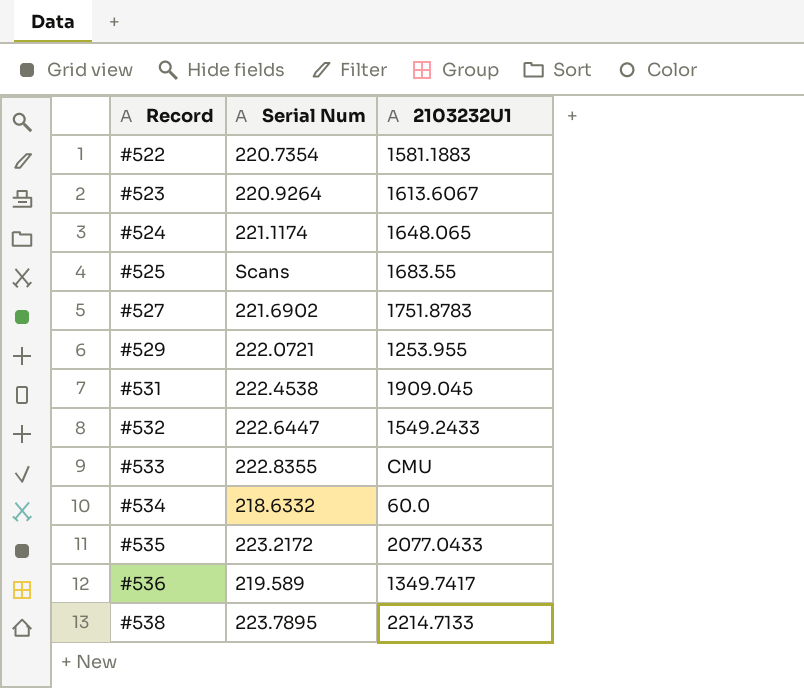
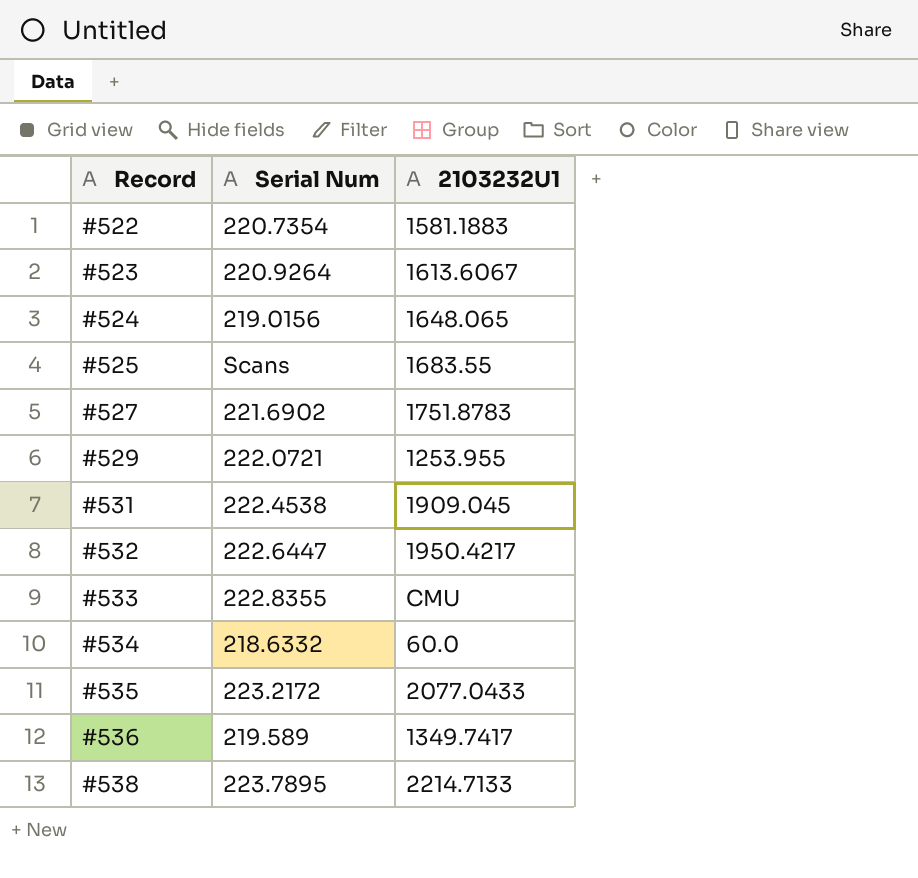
#524 | Serial Num: 221.1174 -> 219.0156
#532 | 2103232U1: 1549.2433 -> 1950.4217

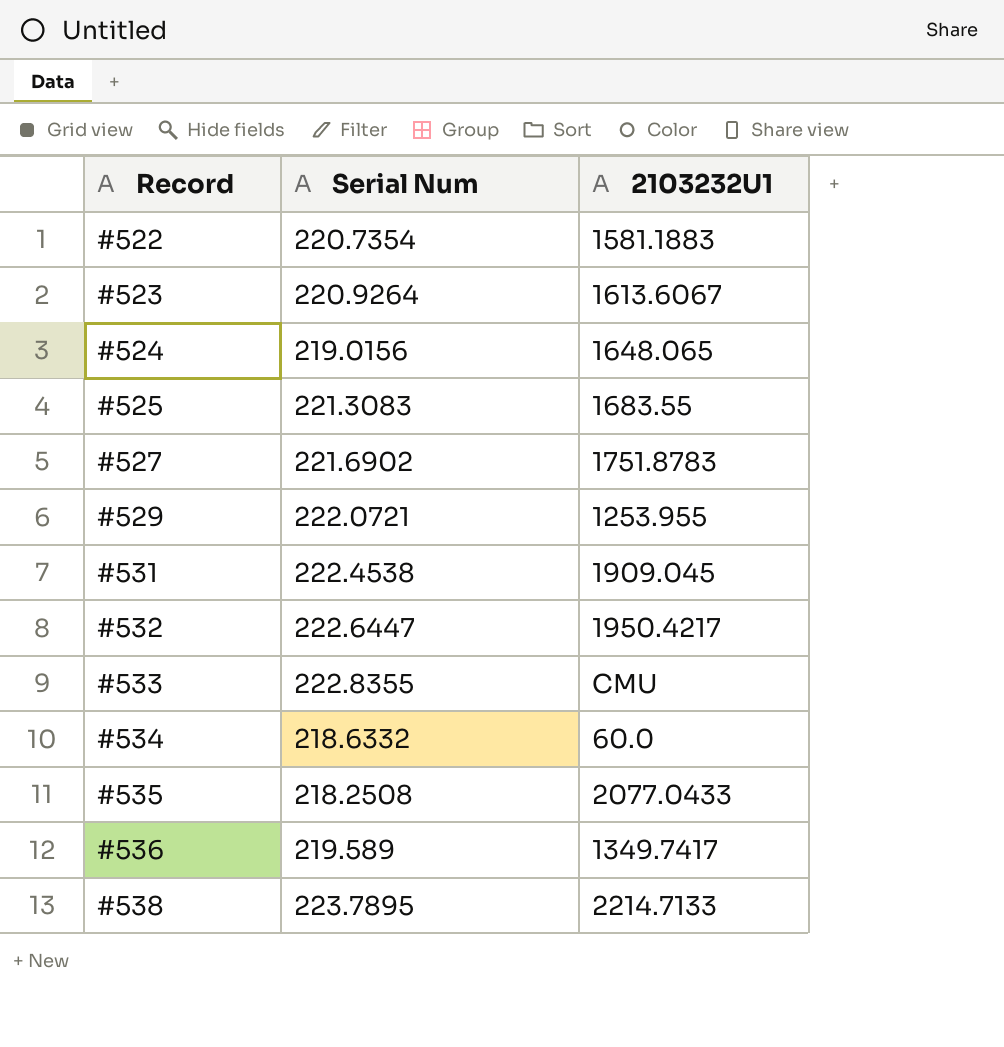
#525 | Serial Num: Scans -> 221.3083
#535 | Serial Num: 223.2172 -> 218.2508

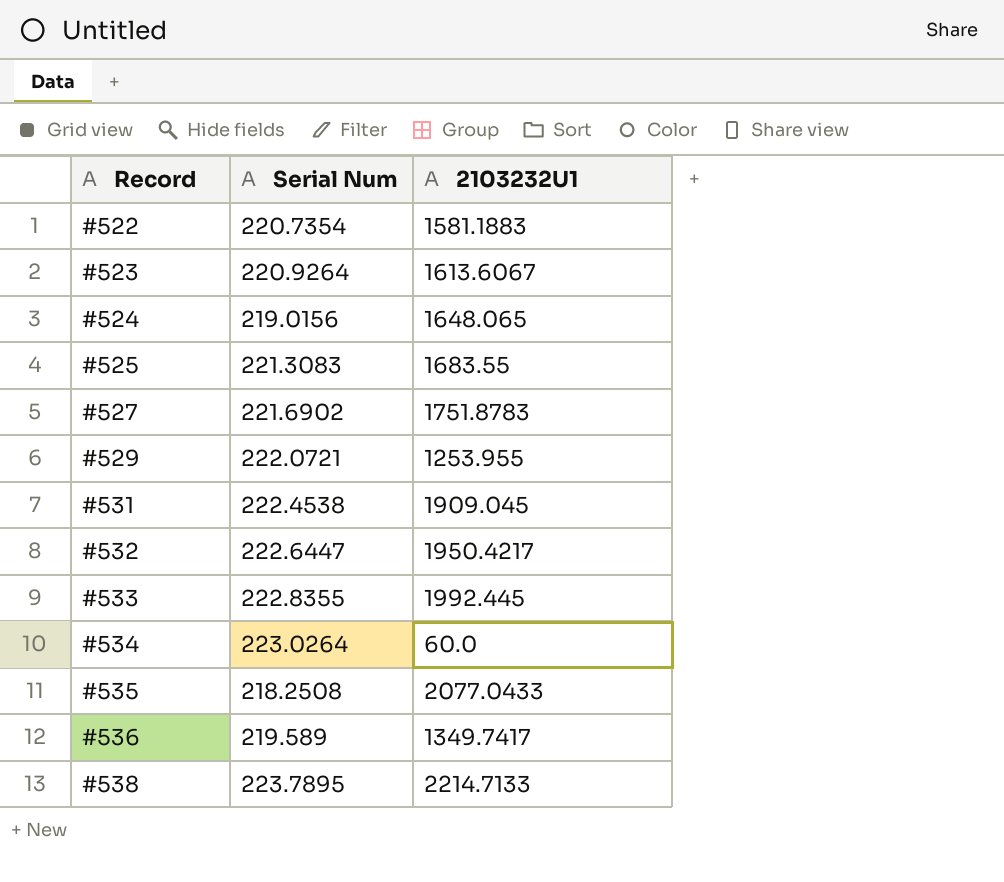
#533 | 2103232U1: CMU -> 1992.445
#534 | Serial Num: 218.6332 -> 223.0264

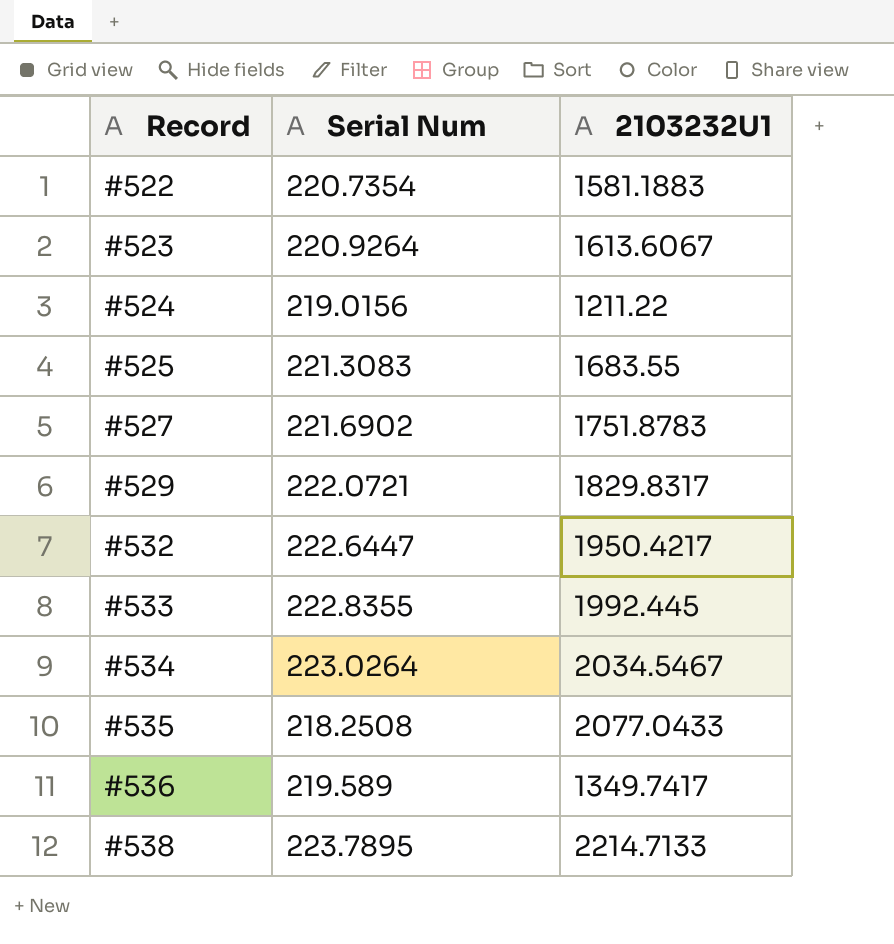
row #531: 222.4538 | 1909.045 -> none
#524 | 2103232U1: 1648.065 -> 1211.22
#529 | 2103232U1: 1253.955 -> 1829.8317
#534 | 2103232U1: 60.0 -> 2034.5467

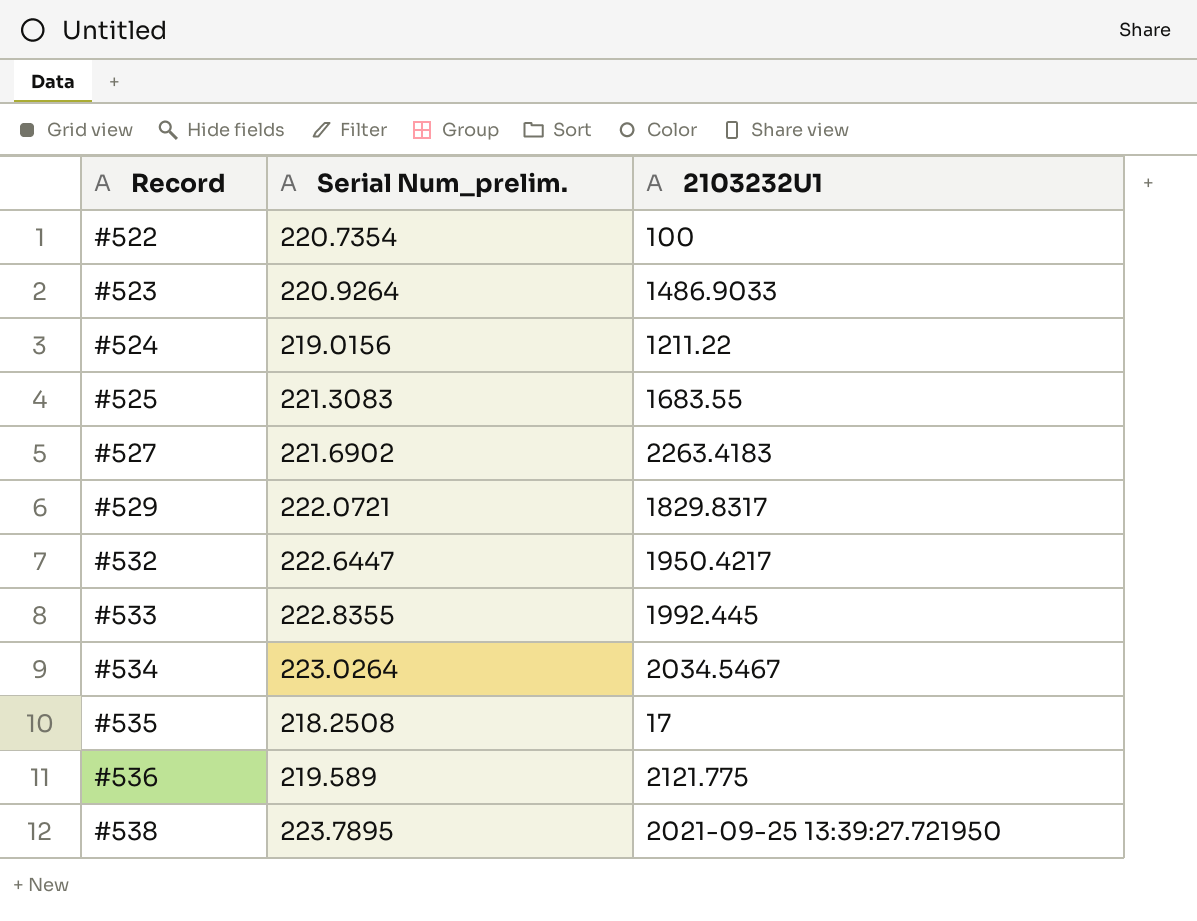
column name: Serial Num -> Serial Num_prelim.
#522 | 2103232U1: 1581.1883 -> 100
#523 | 2103232U1: 1613.6067 -> 1486.9033
#527 | 2103232U1: 1751.8783 -> 2263.4183
#535 | 2103232U1: 2077.0433 -> 17
#536 | 2103232U1: 1349.7417 -> 2121.775
#538 | 2103232U1: 2214.7133 -> 2021-09-25 13:39:27.721950

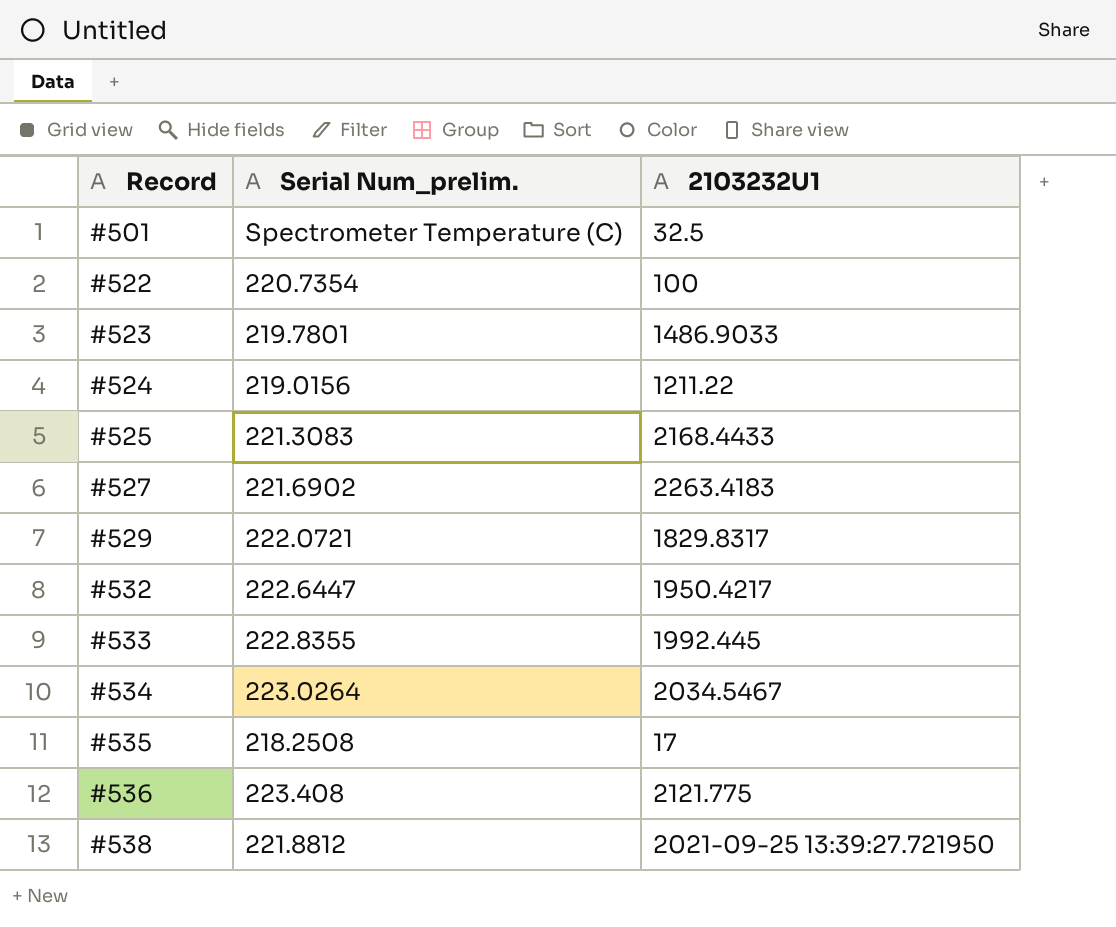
row #501: none -> Spectrometer Temperature (C) | 32.5
#523 | Serial Num_prelim.: 220.9264 -> 219.7801
#525 | 2103232U1: 1683.55 -> 2168.4433
#536 | Serial Num_prelim.: 219.589 -> 223.408
#538 | Serial Num_prelim.: 223.7895 -> 221.8812

